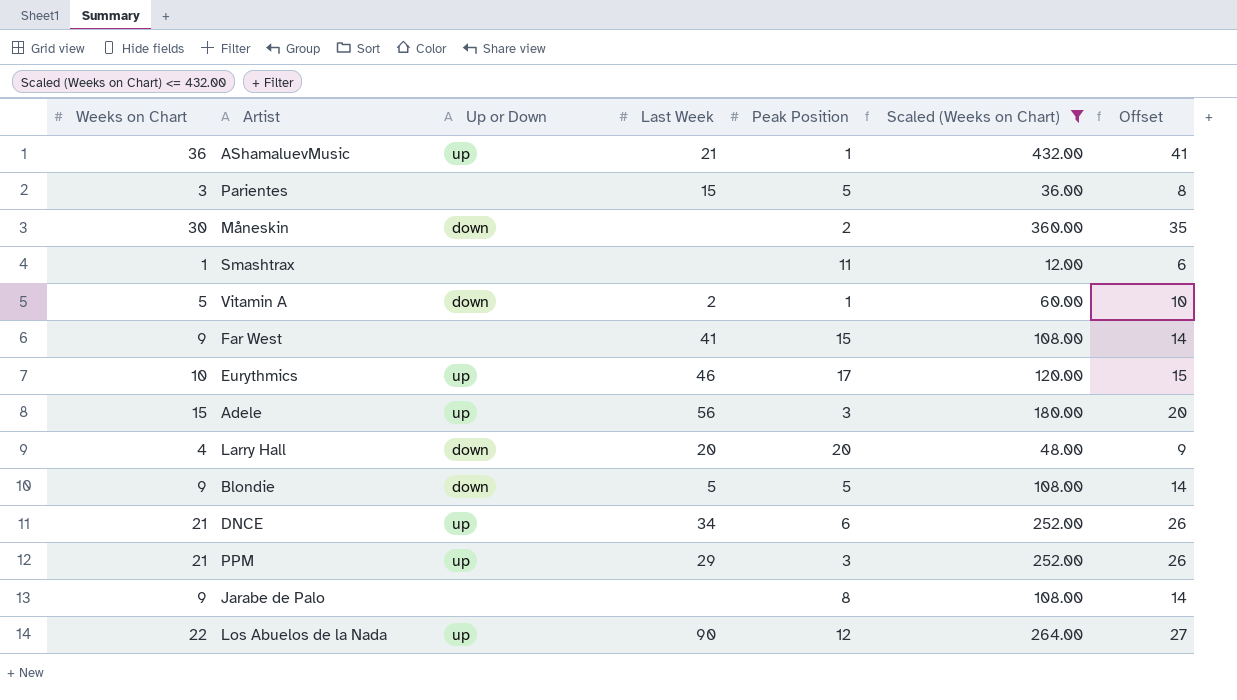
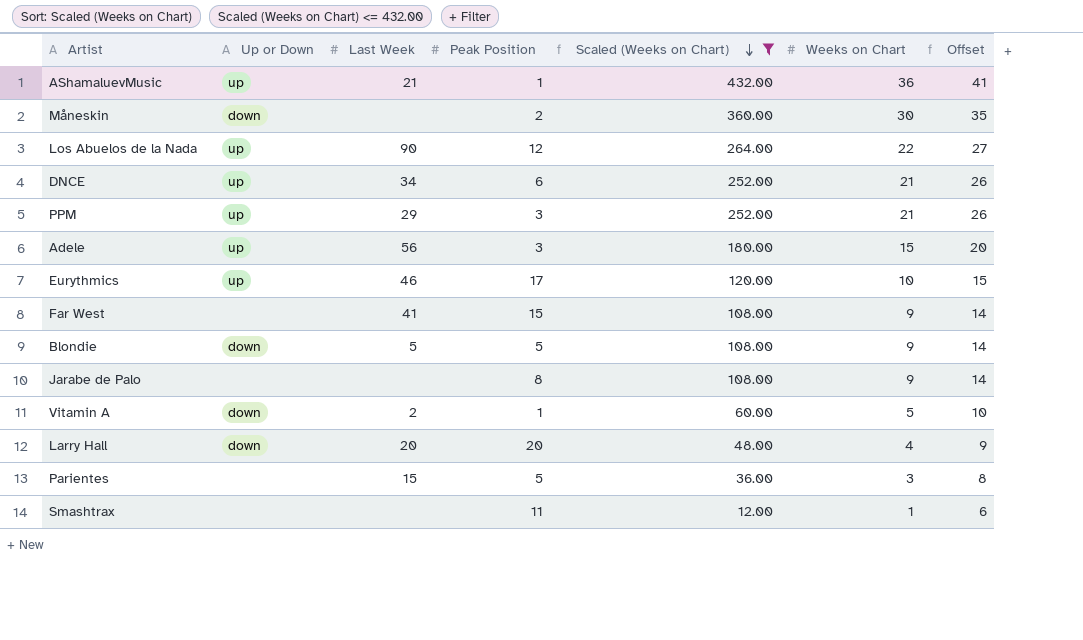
row order: none -> Scaled (Weeks on Chart) descending
column Weeks on Chart | position: 1 -> 6

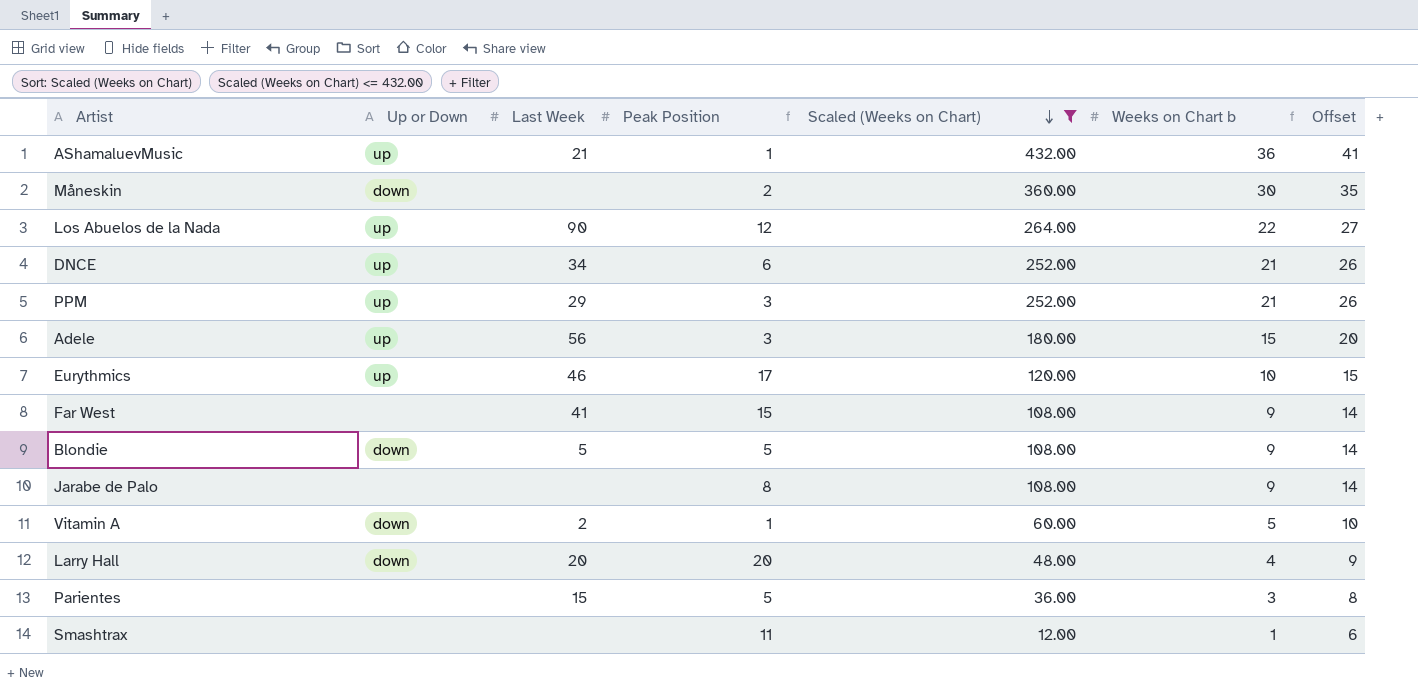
column name: Weeks on Chart -> Weeks on Chart b

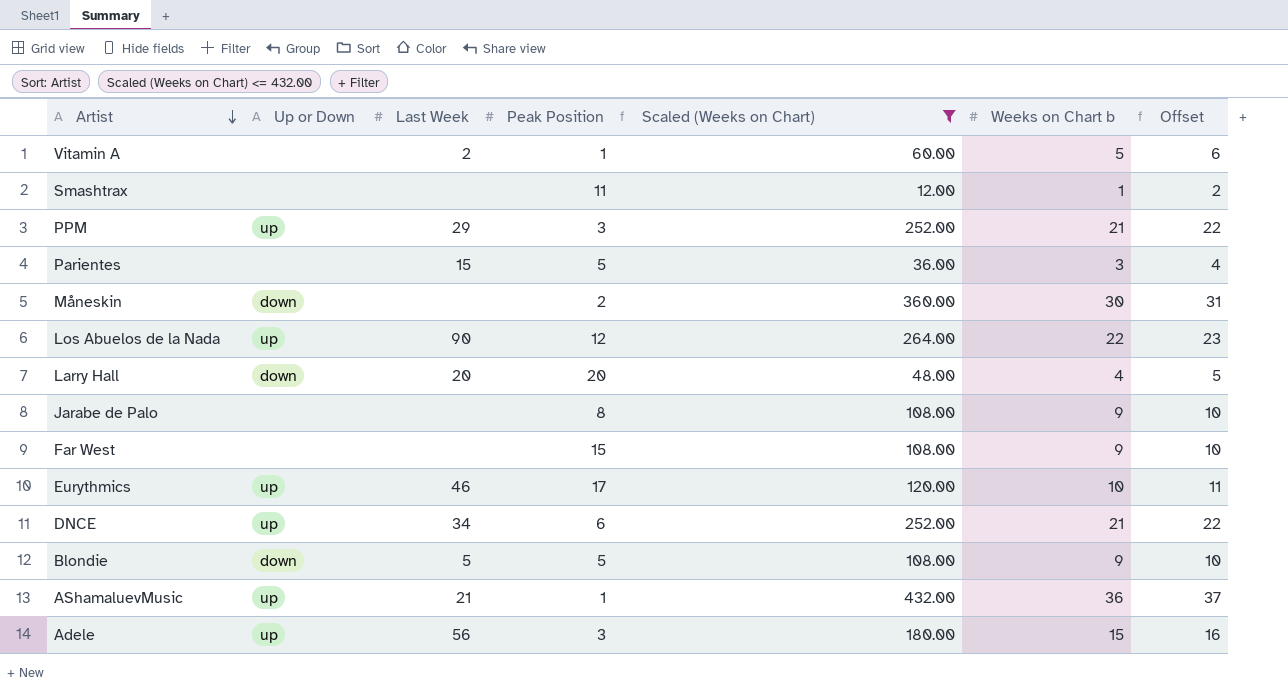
row order: Scaled (Weeks on Chart) descending -> Artist descending
column Offset | formula: [Weeks on Chart b] + 5 -> [Weeks on Chart b] + 1
Vitamin A | Up or Down: down -> none
Far West | Last Week: 41 -> none

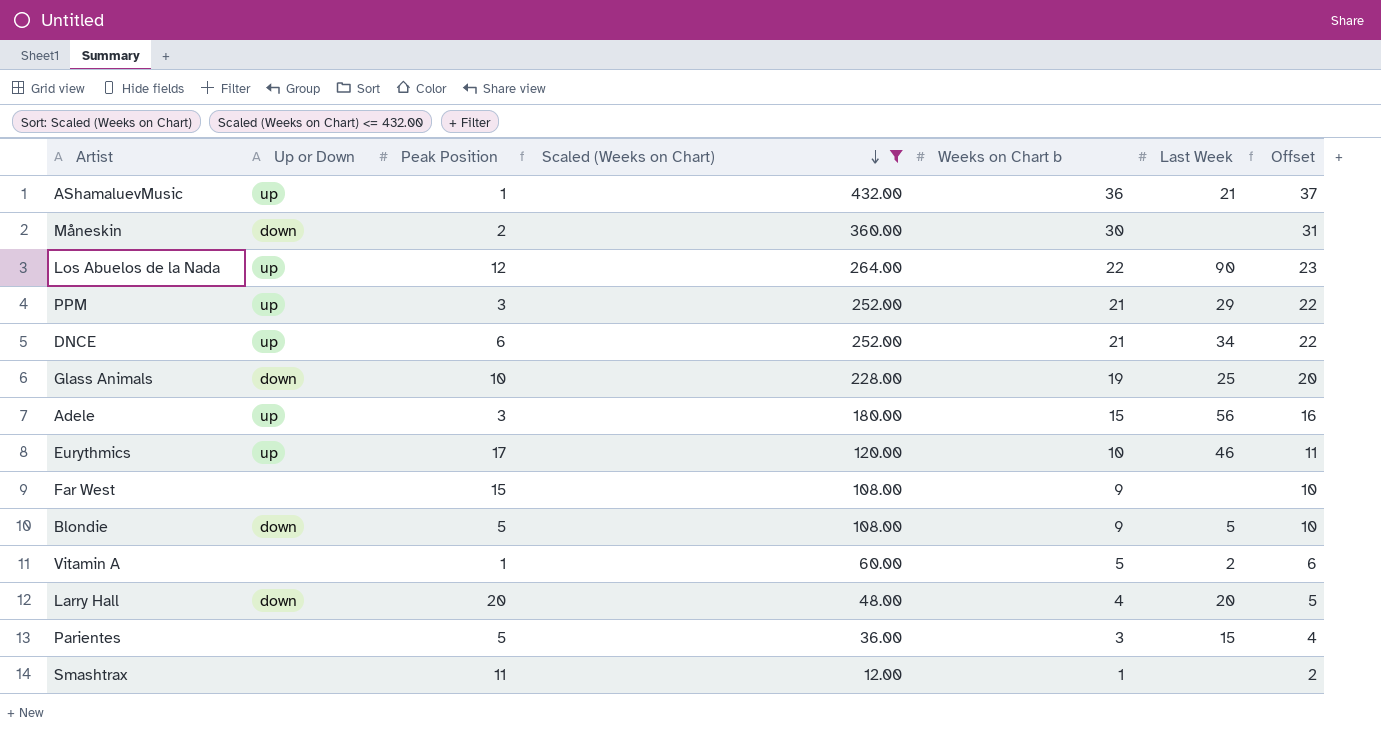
row order: Artist descending -> Scaled (Weeks on Chart) descending
column Last Week | position: 3 -> 6
row Jarabe de Palo: none | none | 8 | 108.00 | 9 | 10 -> none
row Glass Animals: none -> down | 10 | 228.00 | 19 | 25 | 20

